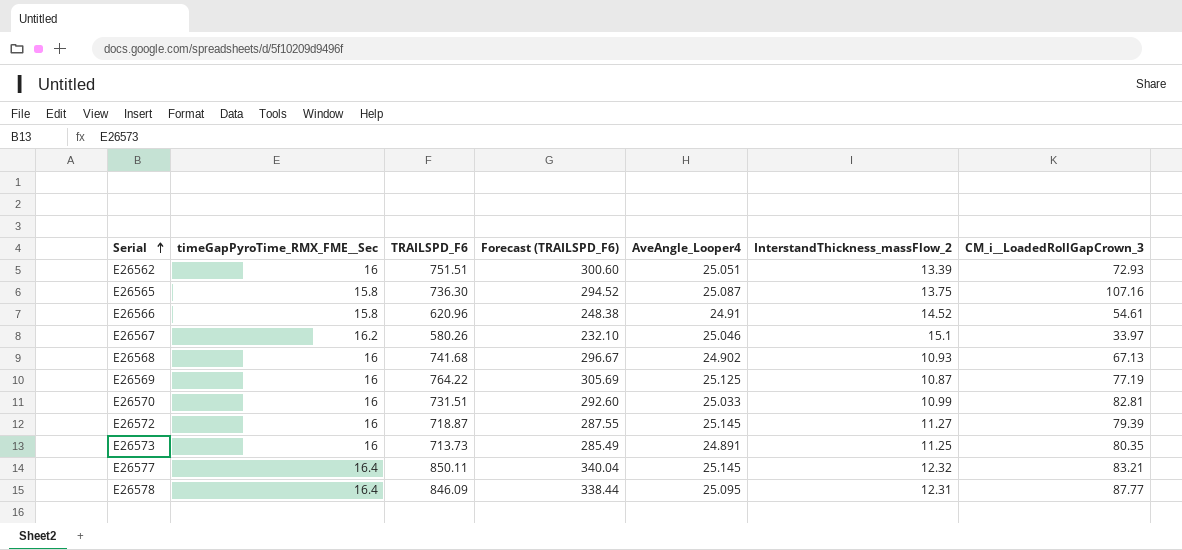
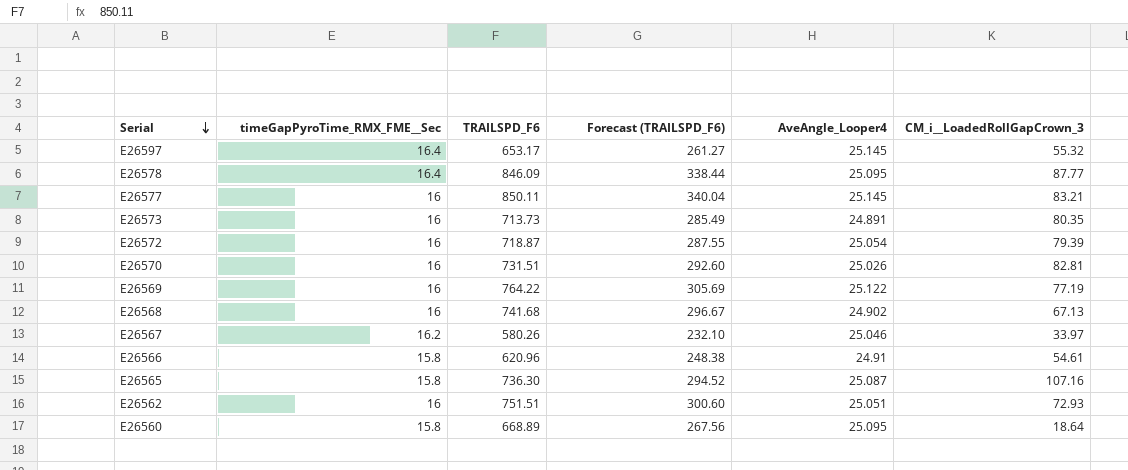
row order: Serial ascending -> Serial descending
column InterstandThickness_massFlow_2 | position: 6 -> none
row E26597: none -> 16.4 | 653.17 | 261.27 | 25.145 | 55.32
E26577 | timeGapPyroTime_RMX_FME__Sec: 16.4 -> 16
E26572 | AveAngle_Looper4: 25.145 -> 25.054
E26570 | AveAngle_Looper4: 25.033 -> 25.026
E26569 | AveAngle_Looper4: 25.125 -> 25.122
row E26560: none -> 15.8 | 668.89 | 267.56 | 25.095 | 18.64

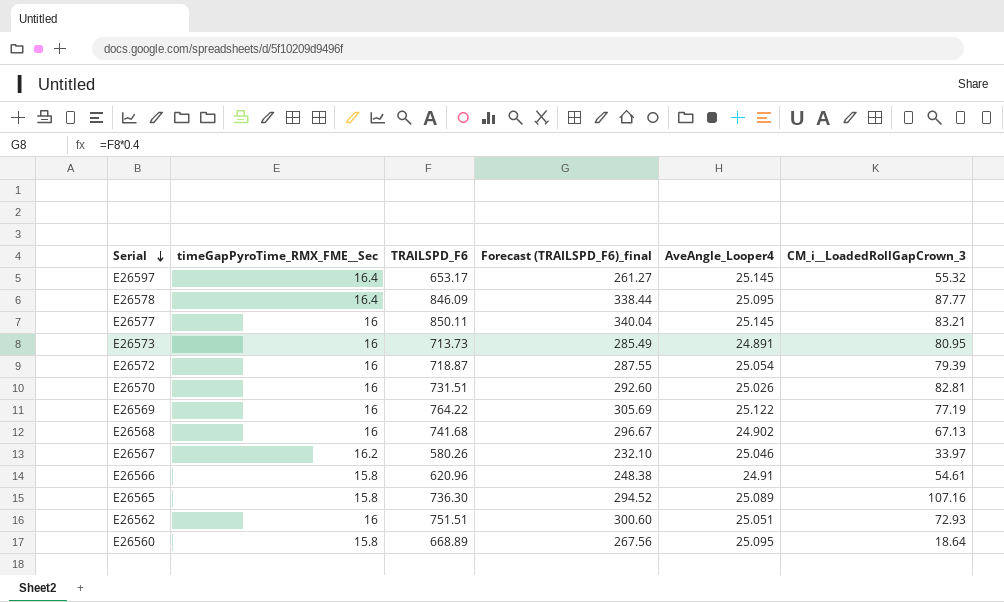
column name: Forecast (TRAILSPD_F6) -> Forecast (TRAILSPD_F6)_final
E26573 | CM_i__LoadedRollGapCrown_3: 80.35 -> 80.95
E26565 | AveAngle_Looper4: 25.087 -> 25.089

